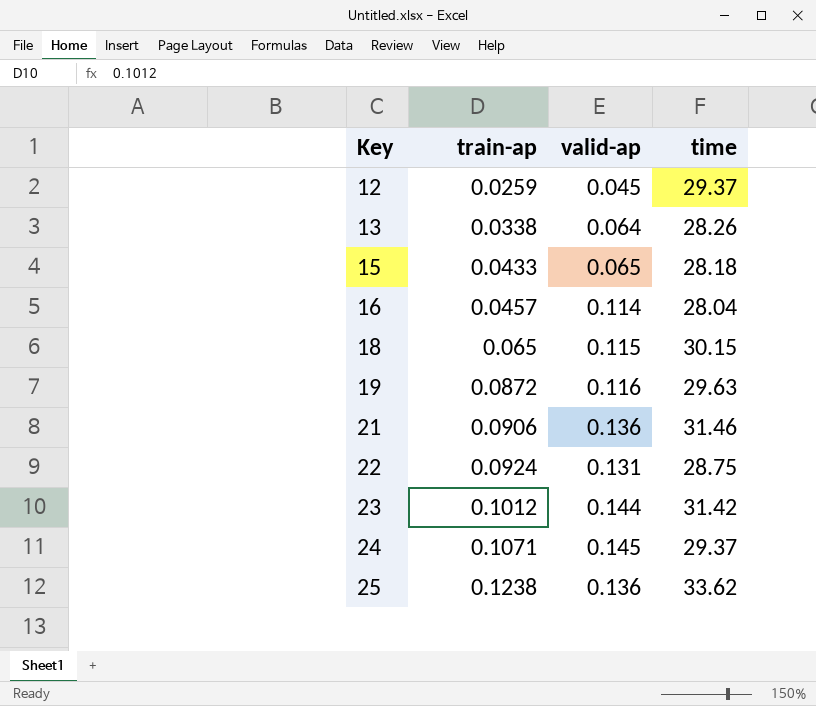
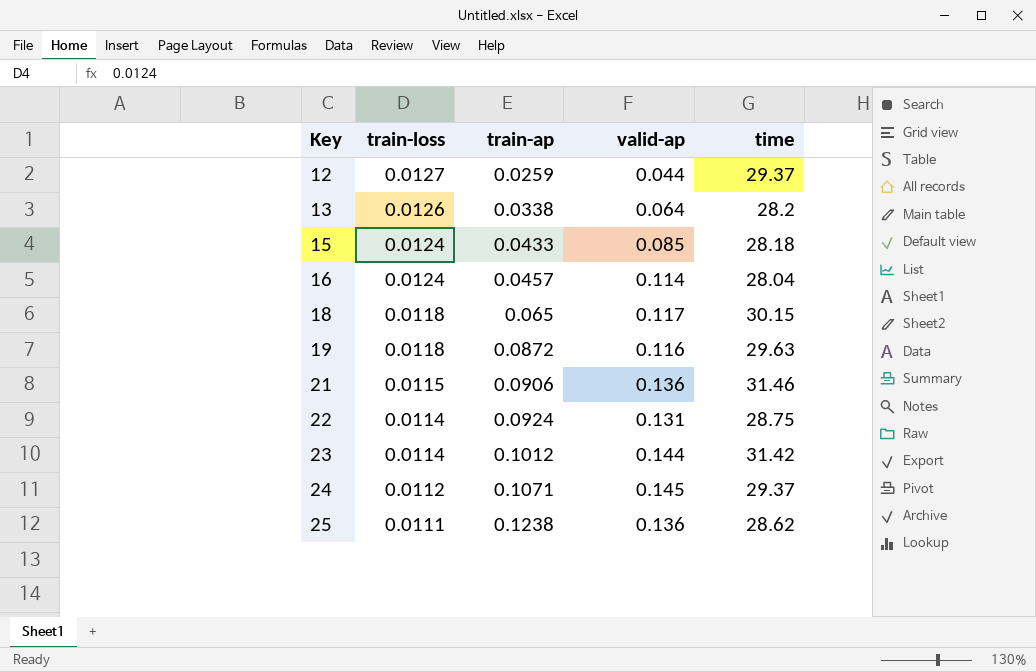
column train-loss | position: none -> 2
12 | valid-ap: 0.045 -> 0.044
13 | time: 28.26 -> 28.2
15 | valid-ap: 0.065 -> 0.085
18 | valid-ap: 0.115 -> 0.117
25 | time: 33.62 -> 28.62

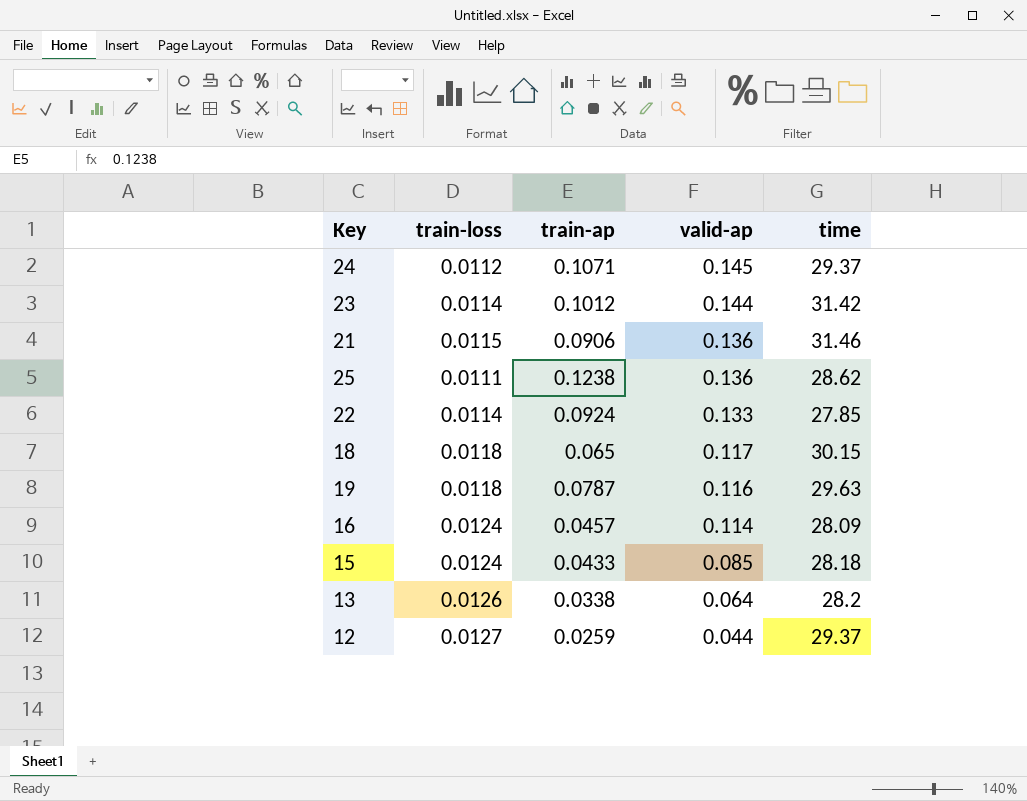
row order: Key ascending -> valid-ap descending
22 | valid-ap: 0.131 -> 0.133
22 | time: 28.75 -> 27.85
19 | train-ap: 0.0872 -> 0.0787
16 | time: 28.04 -> 28.09

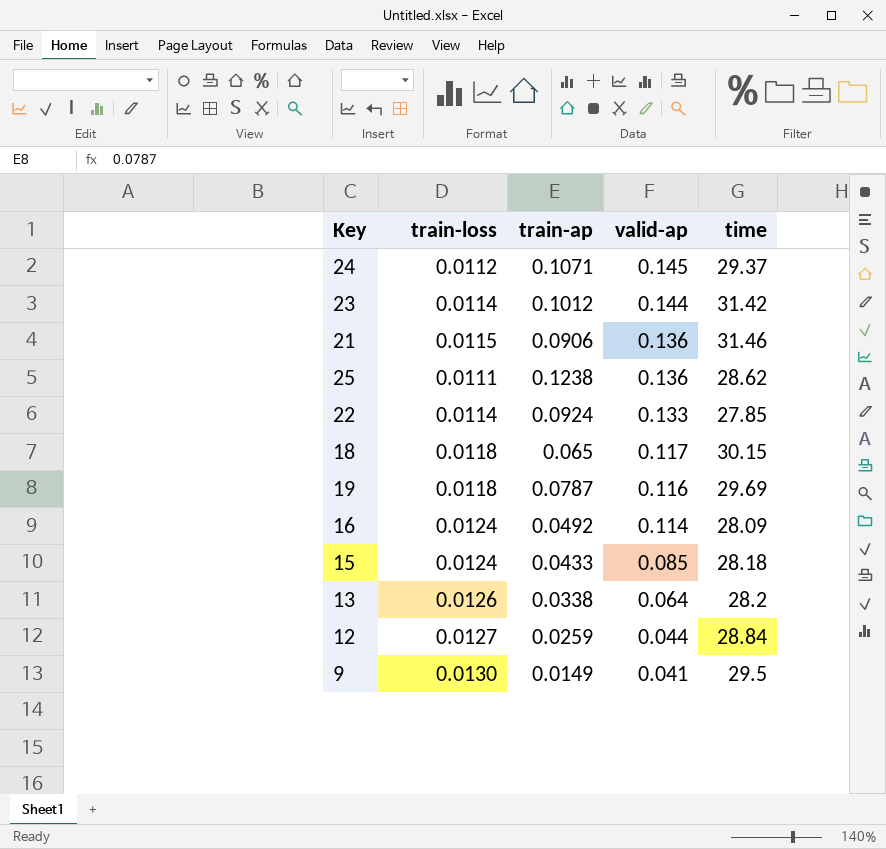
19 | time: 29.63 -> 29.69
16 | train-ap: 0.0457 -> 0.0492
12 | time: 29.37 -> 28.84
row 9: none -> 0.0130 | 0.0149 | 0.041 | 29.5

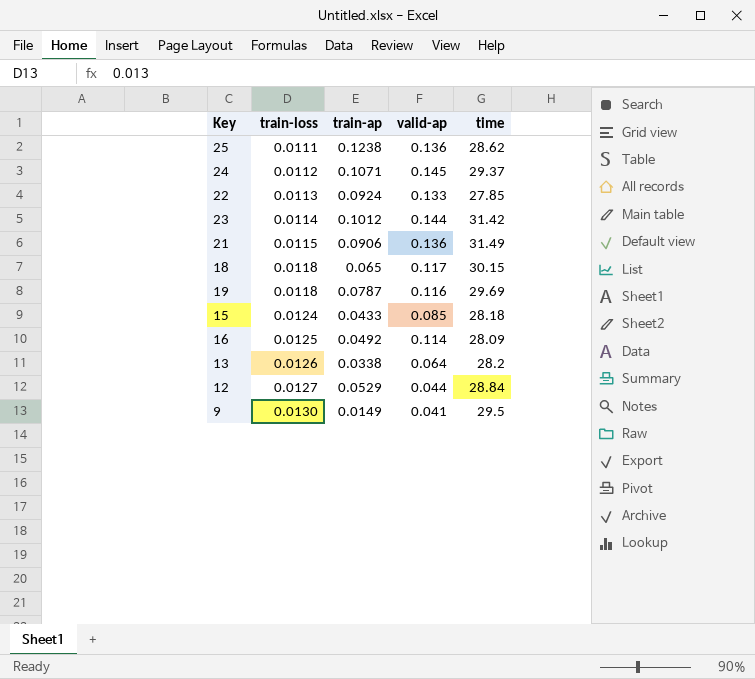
row order: valid-ap descending -> train-loss ascending
22 | train-loss: 0.0114 -> 0.0113
21 | time: 31.46 -> 31.49
16 | train-loss: 0.0124 -> 0.0125
12 | train-ap: 0.0259 -> 0.0529

